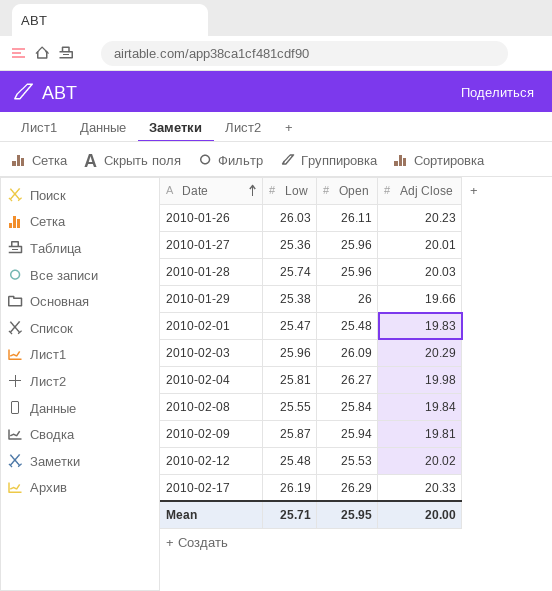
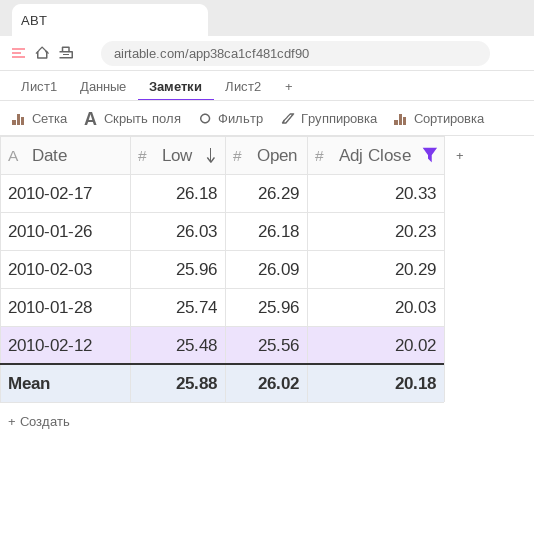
filter: none -> Adj Close >= 20.02
row order: Date ascending -> Low descending
2010-02-17 | Low: 26.19 -> 26.18
2010-01-26 | Open: 26.11 -> 26.18
2010-02-12 | Open: 25.53 -> 25.56
Mean | Low: 25.71 -> 25.88
Mean | Open: 25.95 -> 26.02
Mean | Adj Close: 20.00 -> 20.18

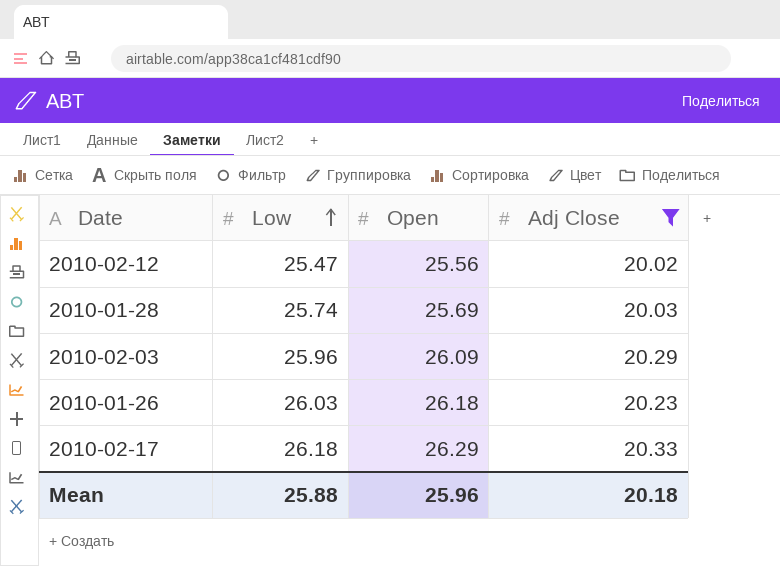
row order: Low descending -> Low ascending
2010-02-12 | Low: 25.48 -> 25.47
2010-01-28 | Open: 25.96 -> 25.69
Mean | Open: 26.02 -> 25.96

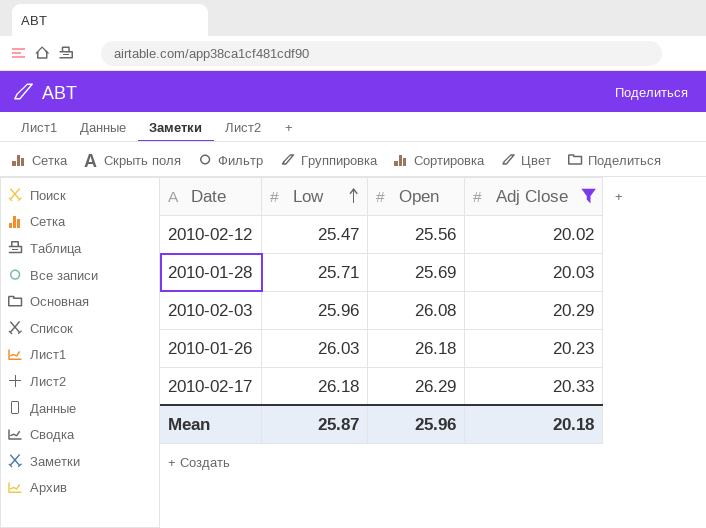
2010-01-28 | Low: 25.74 -> 25.71
2010-02-03 | Open: 26.09 -> 26.08
Mean | Low: 25.88 -> 25.87

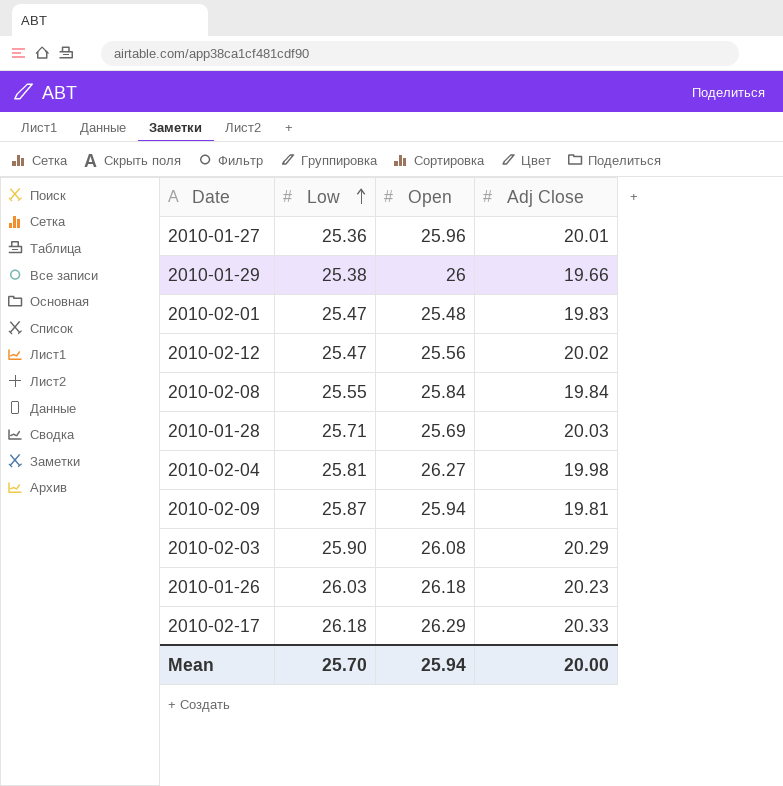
filter: Adj Close >= 20.02 -> none
2010-02-03 | Low: 25.96 -> 25.90
Mean | Low: 25.87 -> 25.70
Mean | Open: 25.96 -> 25.94
Mean | Adj Close: 20.18 -> 20.00

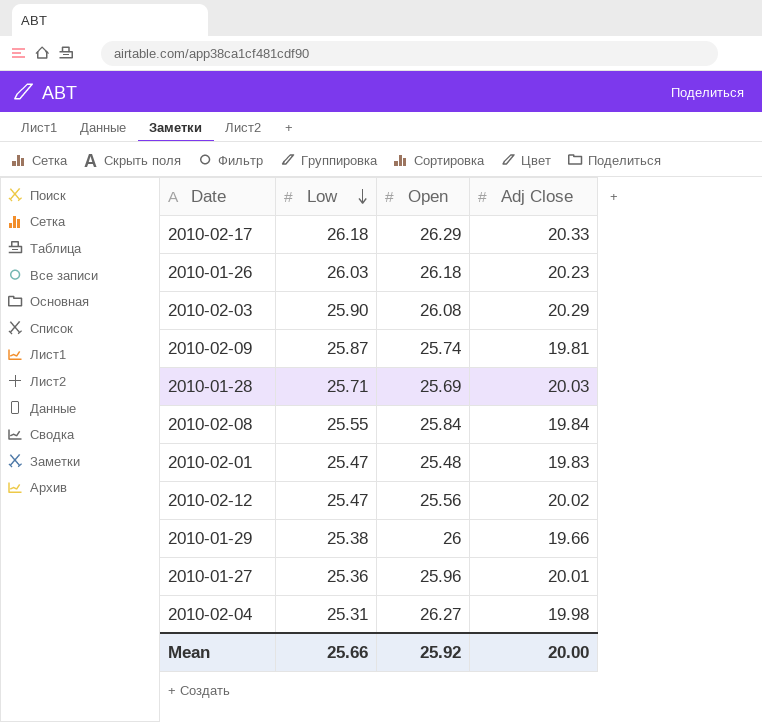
row order: Low ascending -> Low descending
2010-02-09 | Open: 25.94 -> 25.74
2010-02-04 | Low: 25.81 -> 25.31
Mean | Low: 25.70 -> 25.66
Mean | Open: 25.94 -> 25.92

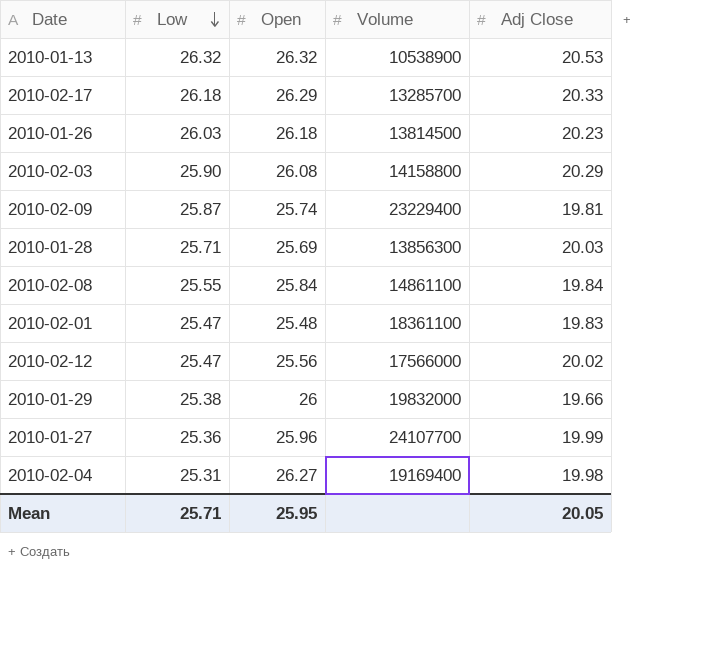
column Volume | position: none -> 4
row 2010-01-13: none -> 26.32 | 26.32 | 10538900 | 20.53
2010-01-27 | Adj Close: 20.01 -> 19.99
Mean | Low: 25.66 -> 25.71
Mean | Open: 25.92 -> 25.95
Mean | Adj Close: 20.00 -> 20.05

